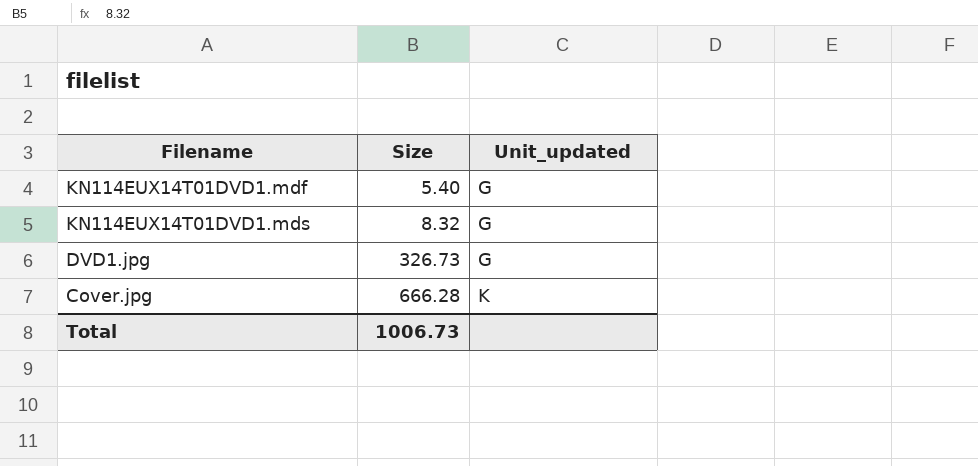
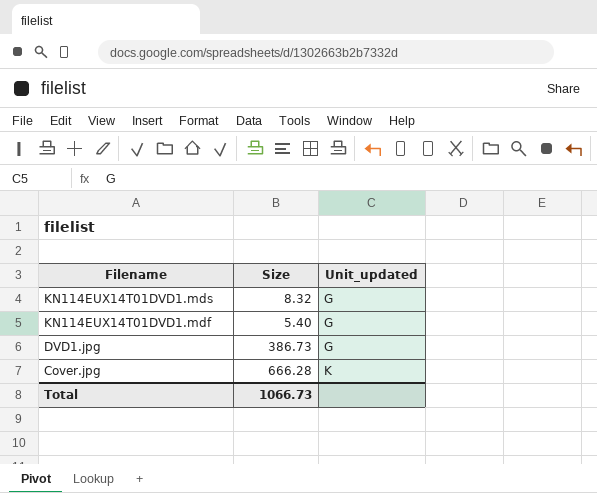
row order: Size ascending -> Filename descending
DVD1.jpg | Size: 326.73 -> 386.73
Total | Size: 1006.73 -> 1066.73

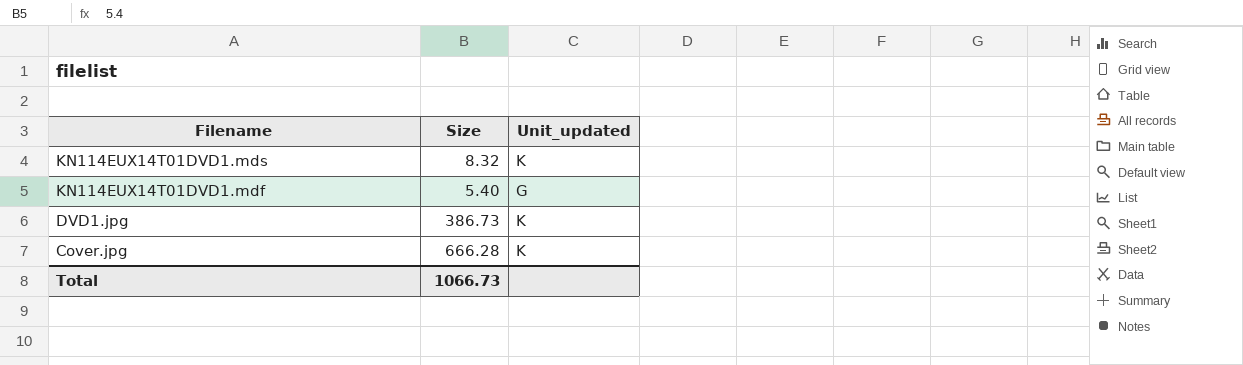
KN114EUX14T01DVD1.mds | Unit_updated: G -> K
DVD1.jpg | Unit_updated: G -> K

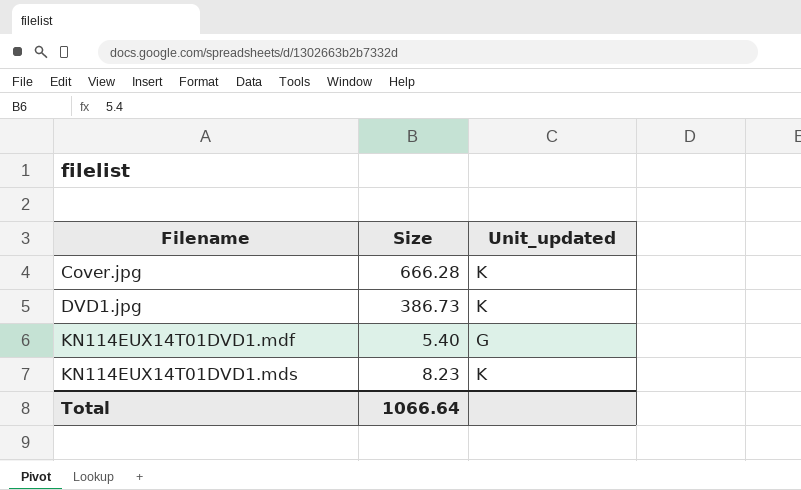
row order: Filename descending -> Filename ascending
KN114EUX14T01DVD1.mds | Size: 8.32 -> 8.23
Total | Size: 1066.73 -> 1066.64

